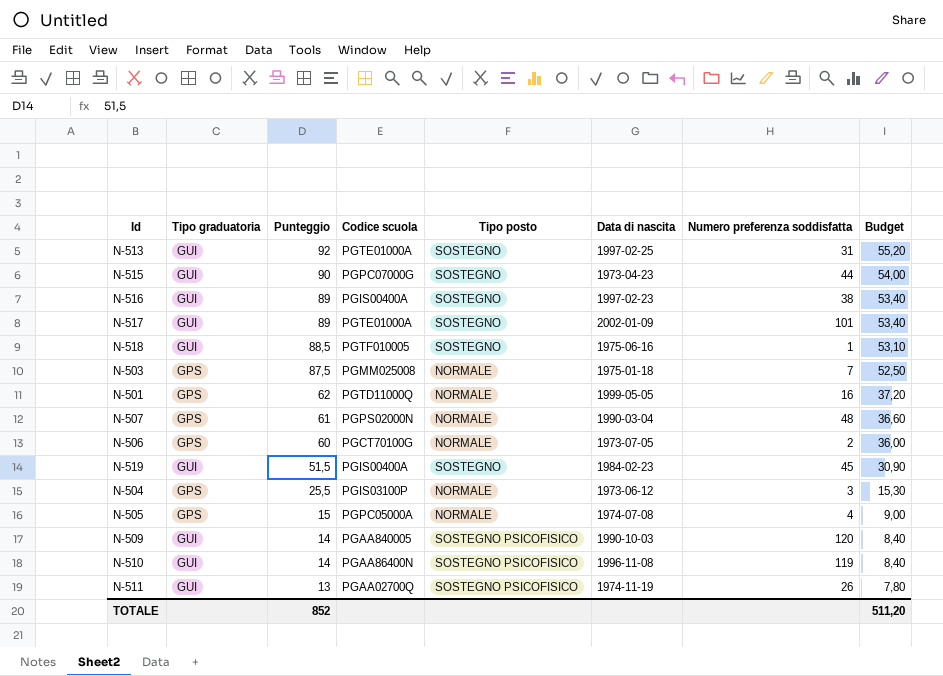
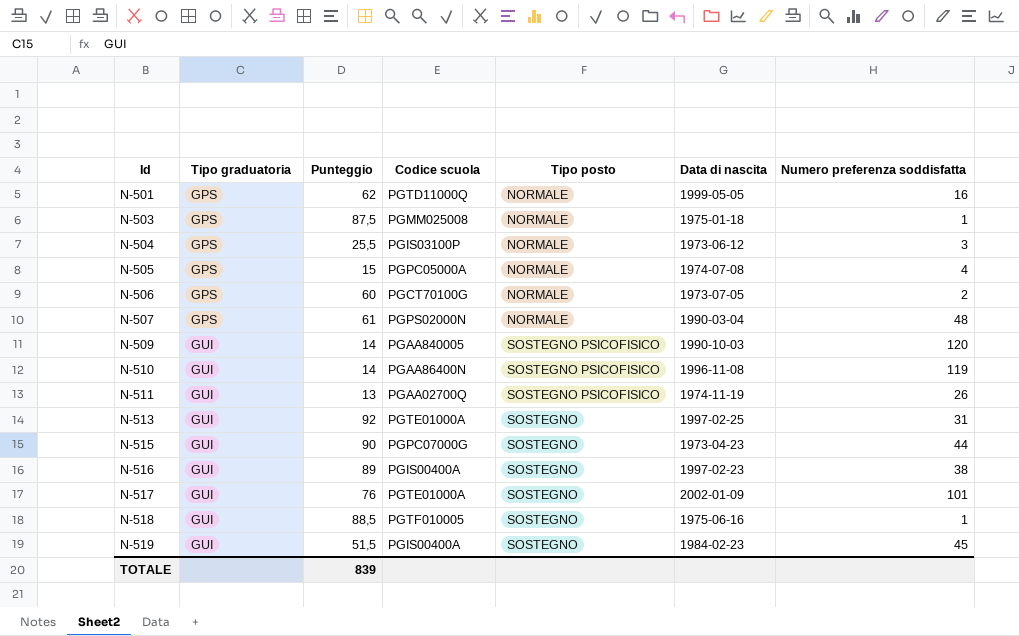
row order: Punteggio descending -> Id ascending
column Budget | formula: [Punteggio] * 0,6 -> none
N-503 | Numero preferenza soddisfatta: 7 -> 1
N-517 | Punteggio: 89 -> 76
TOTALE | Punteggio: 852 -> 839

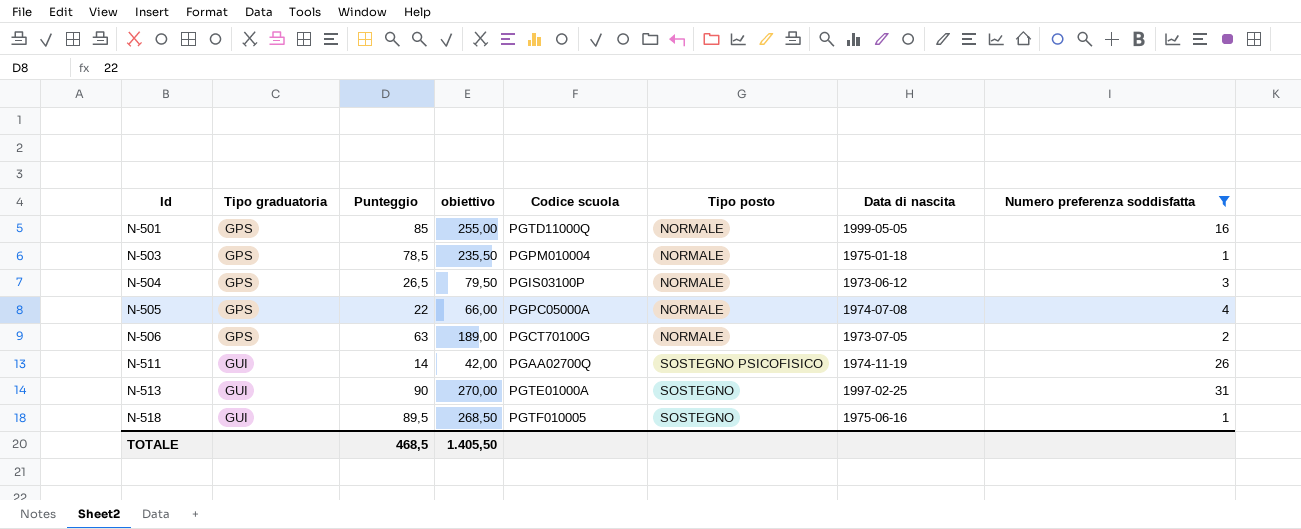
filter: none -> Numero preferenza soddisfatta <= 31
column obiettivo | formula: none -> [Punteggio] * 3
N-501 | Punteggio: 62 -> 85
N-503 | Punteggio: 87,5 -> 78,5
N-503 | Codice scuola: PGMM025008 -> PGPM010004
N-504 | Punteggio: 25,5 -> 26,5
N-505 | Punteggio: 15 -> 22
N-506 | Punteggio: 60 -> 63
N-511 | Punteggio: 13 -> 14
N-513 | Punteggio: 92 -> 90
N-518 | Punteggio: 88,5 -> 89,5
TOTALE | Punteggio: 839 -> 468,5

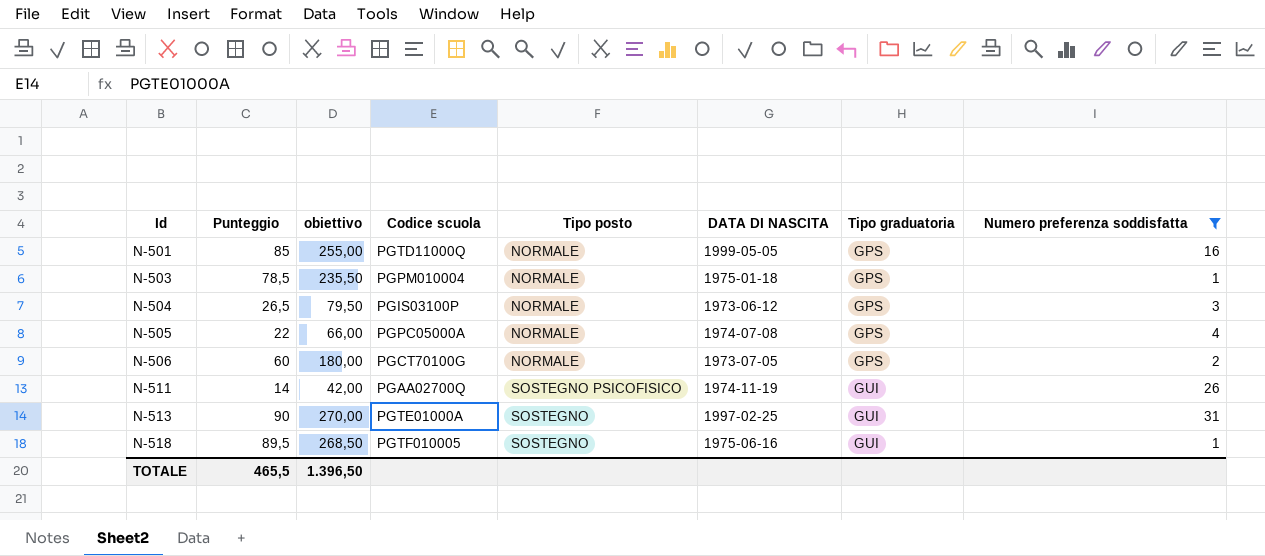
column name: Data di nascita -> DATA DI NASCITA
column Tipo graduatoria | position: 2 -> 7
N-506 | Punteggio: 63 -> 60
N-506 | obiettivo: 189,00 -> 180,00
TOTALE | Punteggio: 468,5 -> 465,5
TOTALE | obiettivo: 1.405,50 -> 1.396,50

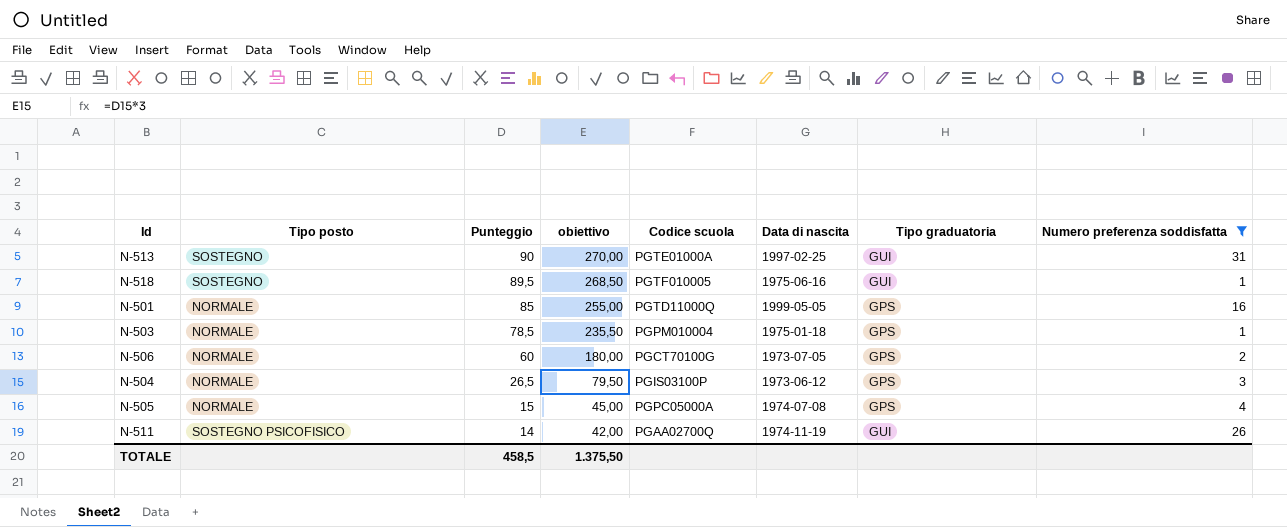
row order: Id ascending -> Punteggio descending
column Tipo posto | position: 5 -> 2
column name: DATA DI NASCITA -> Data di nascita
N-505 | Punteggio: 22 -> 15
N-505 | obiettivo: 66,00 -> 45,00
TOTALE | Punteggio: 465,5 -> 458,5
TOTALE | obiettivo: 1.396,50 -> 1.375,50

